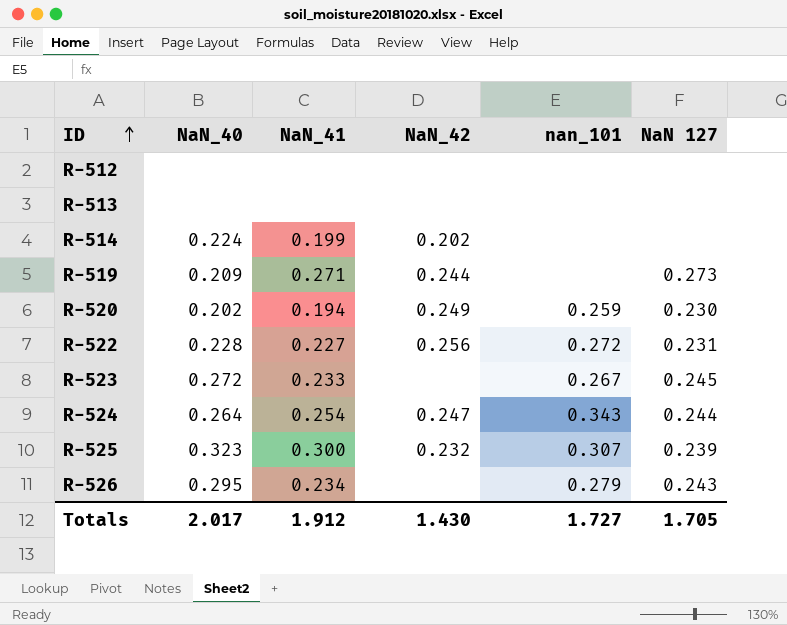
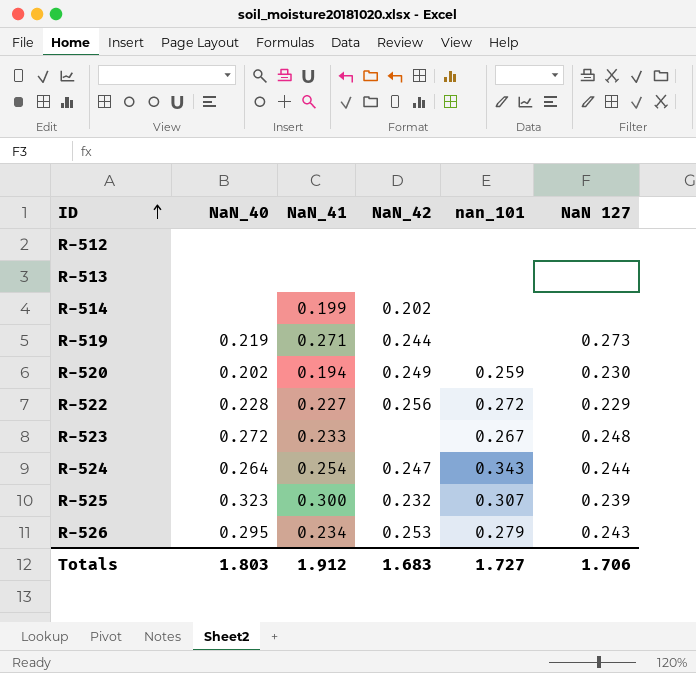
R-514 | NaN_40: 0.224 -> none
R-519 | NaN_40: 0.209 -> 0.219
R-522 | NaN 127: 0.231 -> 0.229
R-523 | NaN 127: 0.245 -> 0.248
R-526 | NaN_42: none -> 0.253
Totals | NaN_40: 2.017 -> 1.803
Totals | NaN_42: 1.430 -> 1.683
Totals | NaN 127: 1.705 -> 1.706

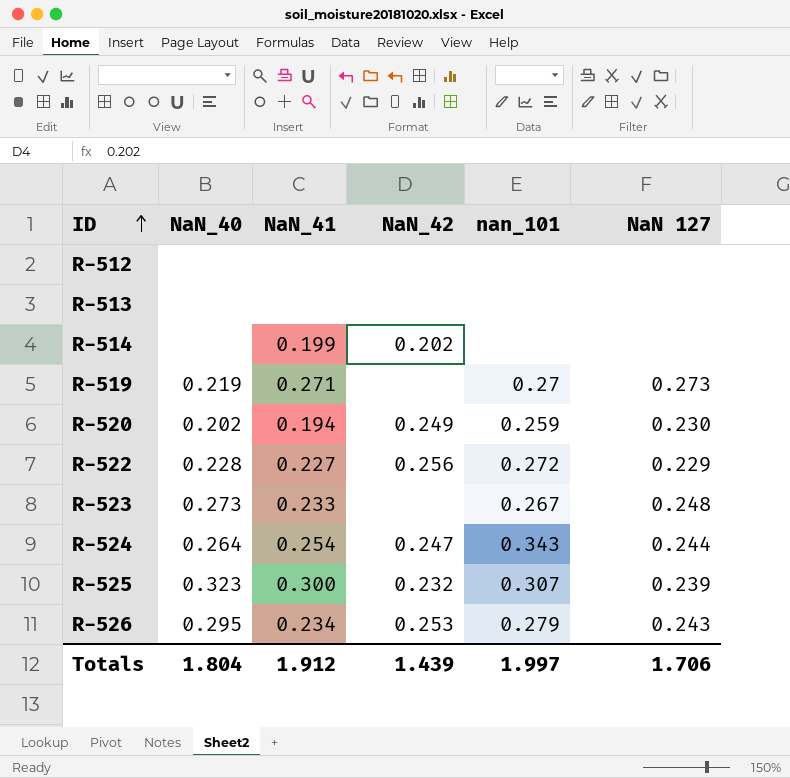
R-519 | NaN_42: 0.244 -> none
R-519 | nan_101: none -> 0.27
R-523 | NaN_40: 0.272 -> 0.273
Totals | NaN_40: 1.803 -> 1.804
Totals | NaN_42: 1.683 -> 1.439
Totals | nan_101: 1.727 -> 1.997

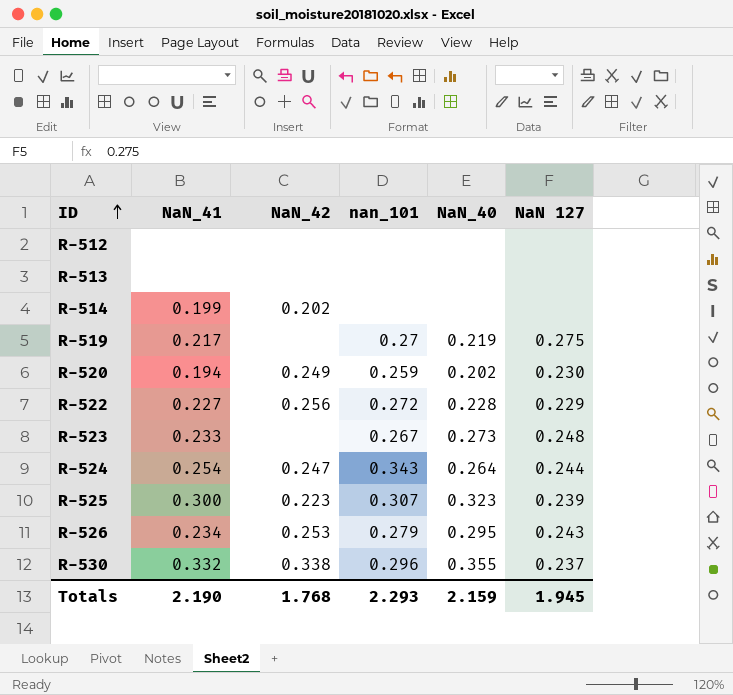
column NaN_40 | position: 2 -> 5
R-519 | NaN_41: 0.271 -> 0.217
R-519 | NaN 127: 0.273 -> 0.275
R-525 | NaN_42: 0.232 -> 0.223
row R-530: none -> 0.332 | 0.338 | 0.296 | 0.355 | 0.237
Totals | NaN_41: 1.912 -> 2.190
Totals | NaN_42: 1.439 -> 1.768
Totals | nan_101: 1.997 -> 2.293
Totals | NaN_40: 1.804 -> 2.159
Totals | NaN 127: 1.706 -> 1.945

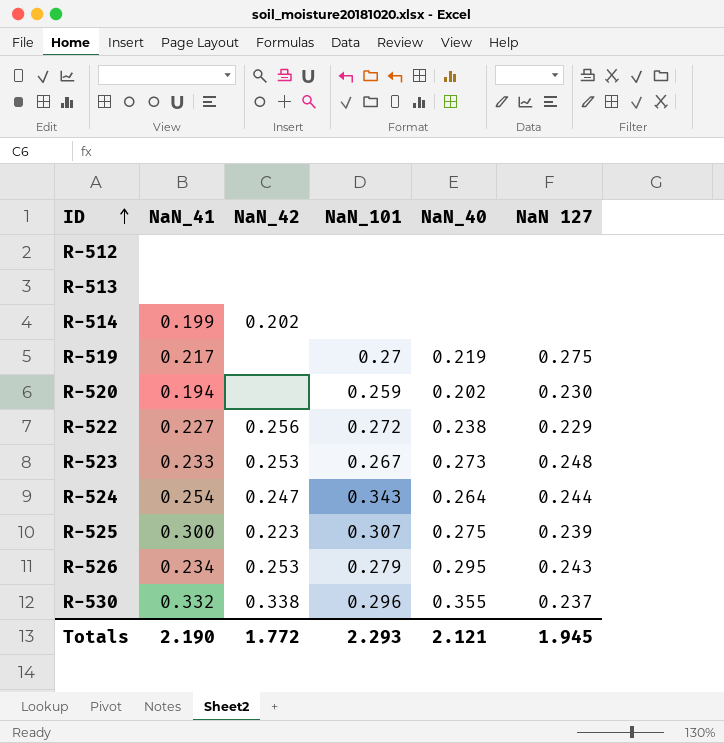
column name: nan_101 -> NaN_101
R-520 | NaN_42: 0.249 -> none
R-522 | NaN_40: 0.228 -> 0.238
R-523 | NaN_42: none -> 0.253
R-525 | NaN_40: 0.323 -> 0.275
Totals | NaN_42: 1.768 -> 1.772
Totals | NaN_40: 2.159 -> 2.121

